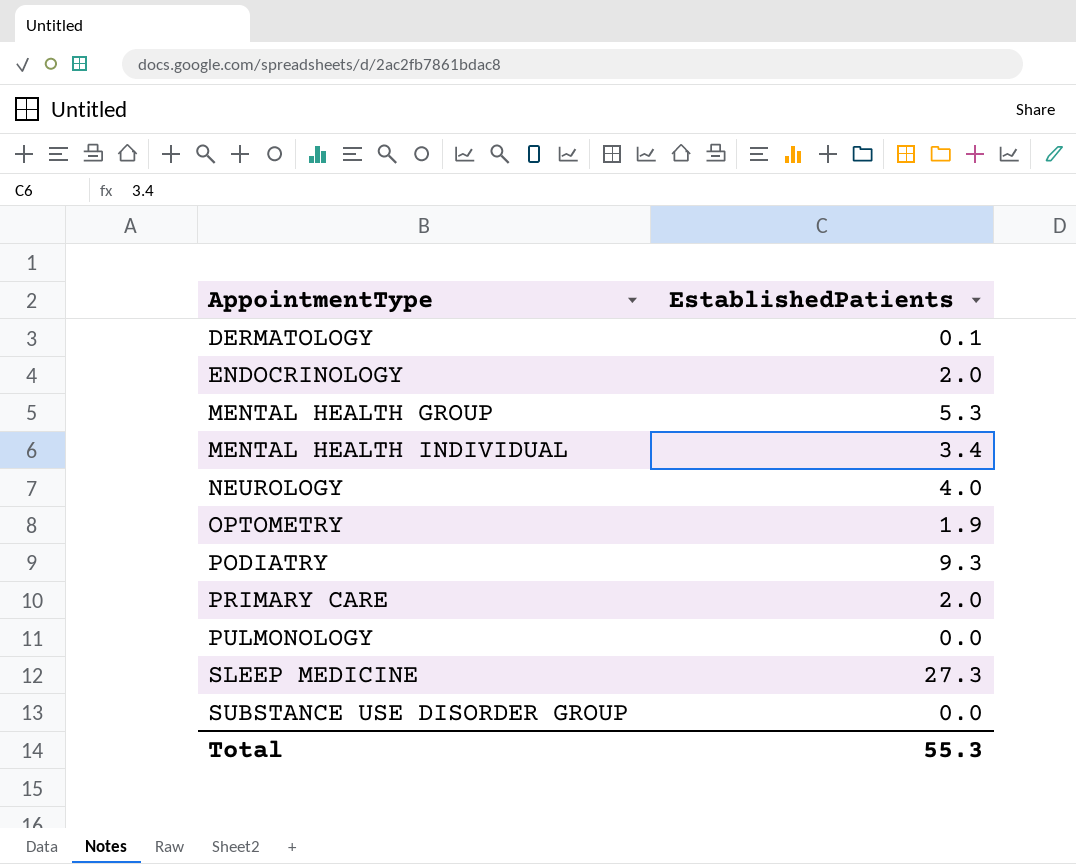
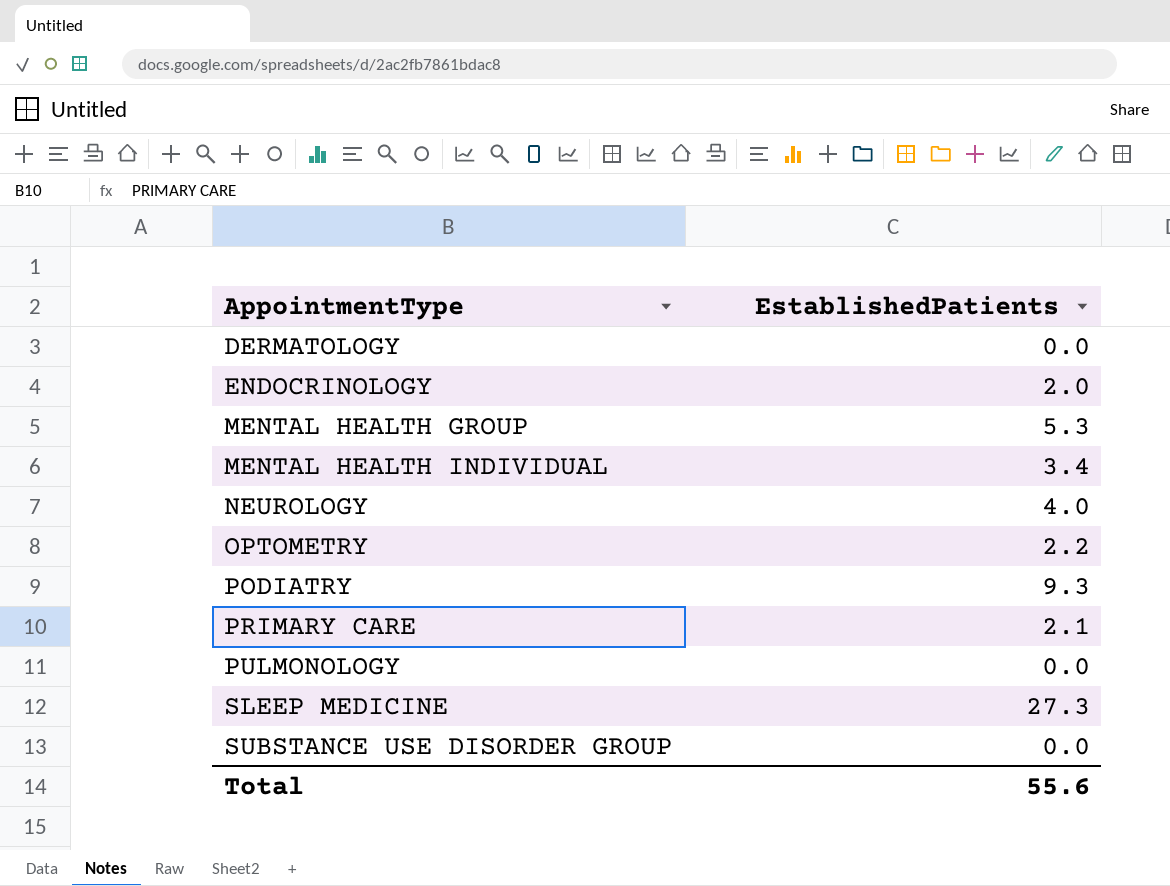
DERMATOLOGY | EstablishedPatients: 0.1 -> 0.0
OPTOMETRY | EstablishedPatients: 1.9 -> 2.2
PRIMARY CARE | EstablishedPatients: 2.0 -> 2.1
Total | EstablishedPatients: 55.3 -> 55.6

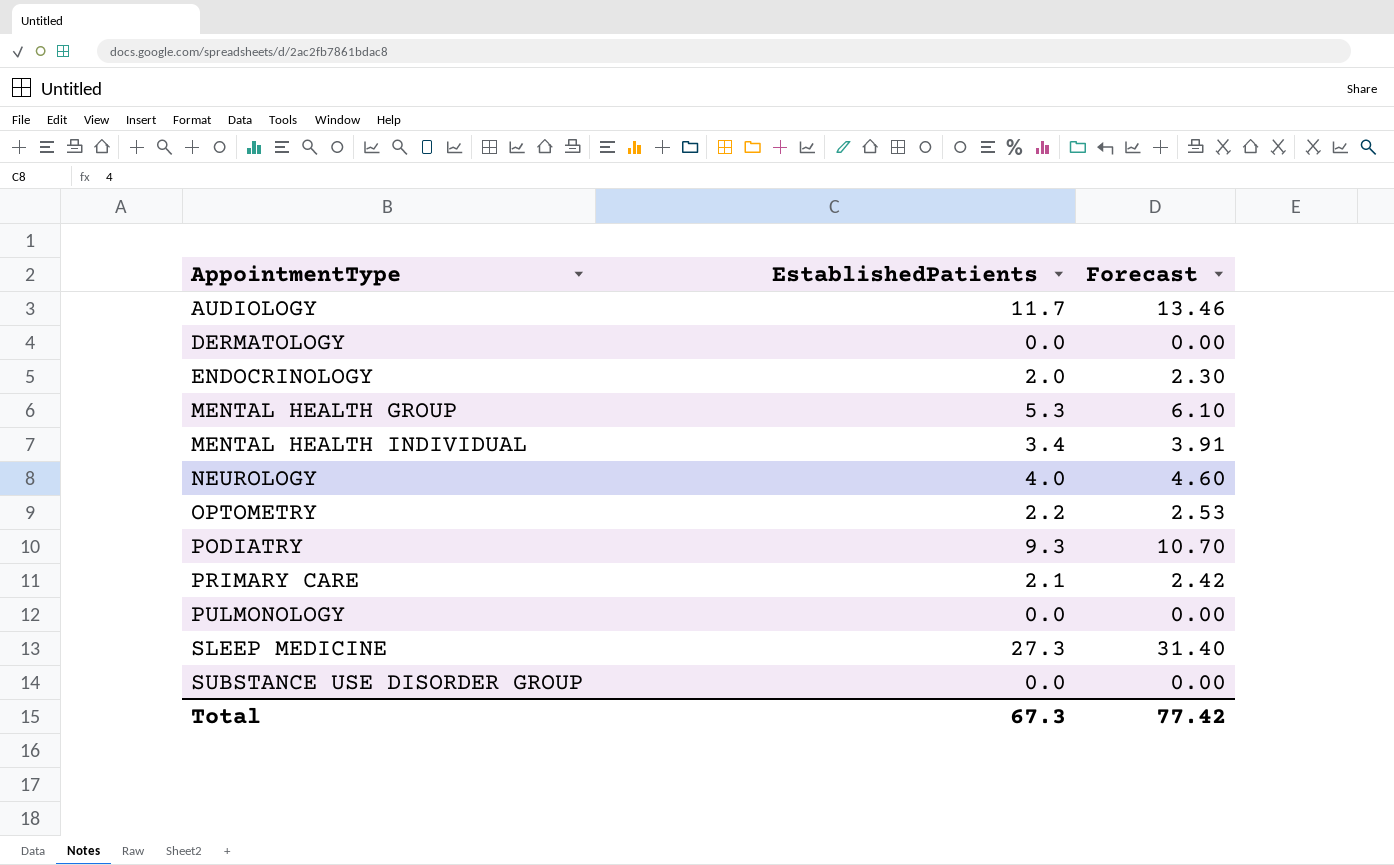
column Forecast | formula: none -> [EstablishedPatients] * 1.15
row AUDIOLOGY: none -> 11.7 | 13.46
Total | EstablishedPatients: 55.6 -> 67.3

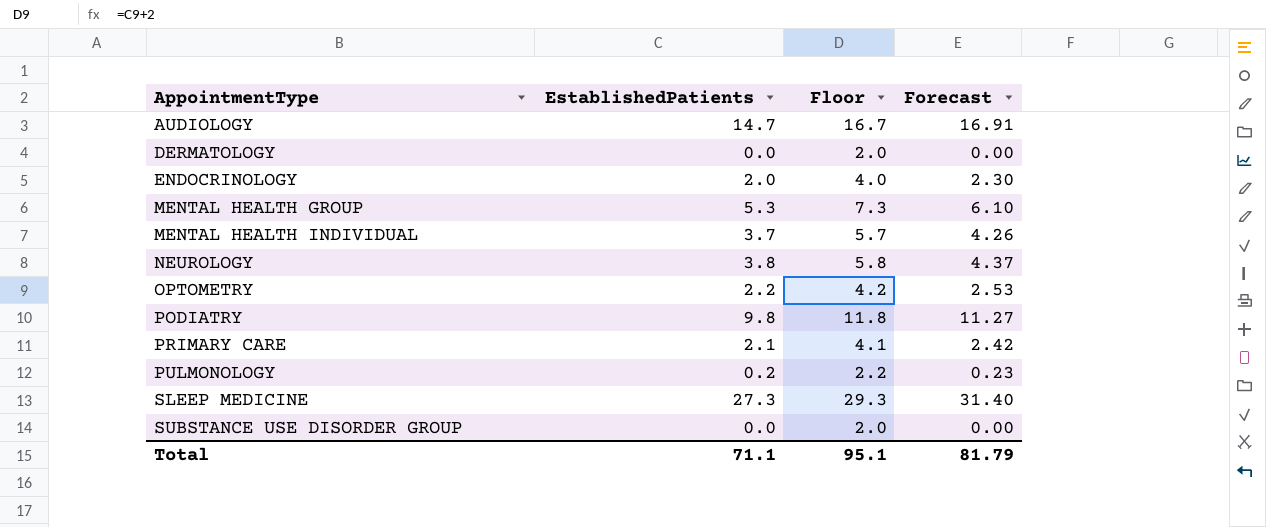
column Floor | formula: none -> [EstablishedPatients] + 2
AUDIOLOGY | EstablishedPatients: 11.7 -> 14.7
AUDIOLOGY | Forecast: 13.46 -> 16.91
MENTAL HEALTH INDIVIDUAL | EstablishedPatients: 3.4 -> 3.7
MENTAL HEALTH INDIVIDUAL | Forecast: 3.91 -> 4.26
NEUROLOGY | EstablishedPatients: 4.0 -> 3.8
NEUROLOGY | Forecast: 4.60 -> 4.37
PODIATRY | EstablishedPatients: 9.3 -> 9.8
PODIATRY | Forecast: 10.70 -> 11.27
PULMONOLOGY | EstablishedPatients: 0.0 -> 0.2
PULMONOLOGY | Forecast: 0.00 -> 0.23
Total | EstablishedPatients: 67.3 -> 71.1
Total | Forecast: 77.42 -> 81.79

